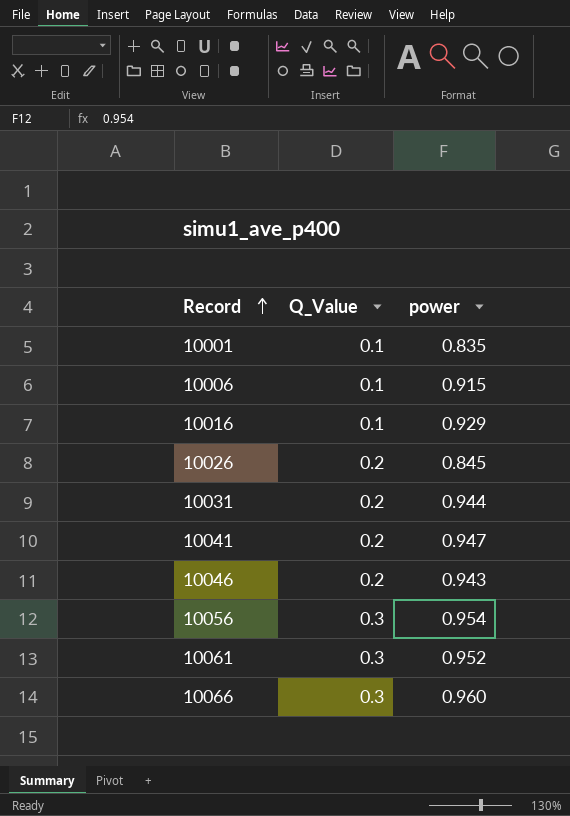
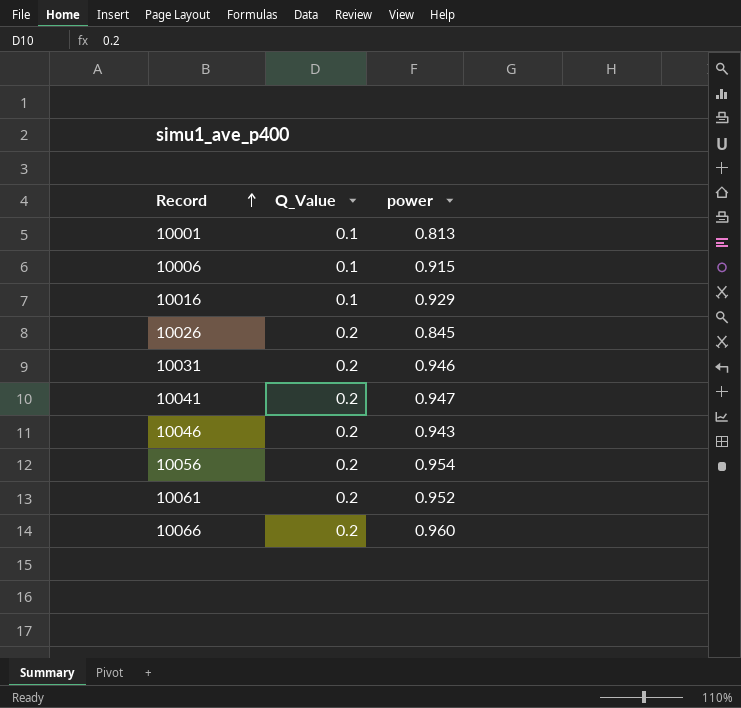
10001 | power: 0.835 -> 0.813
10031 | power: 0.944 -> 0.946
10056 | Q_Value: 0.3 -> 0.2
10061 | Q_Value: 0.3 -> 0.2
10066 | Q_Value: 0.3 -> 0.2

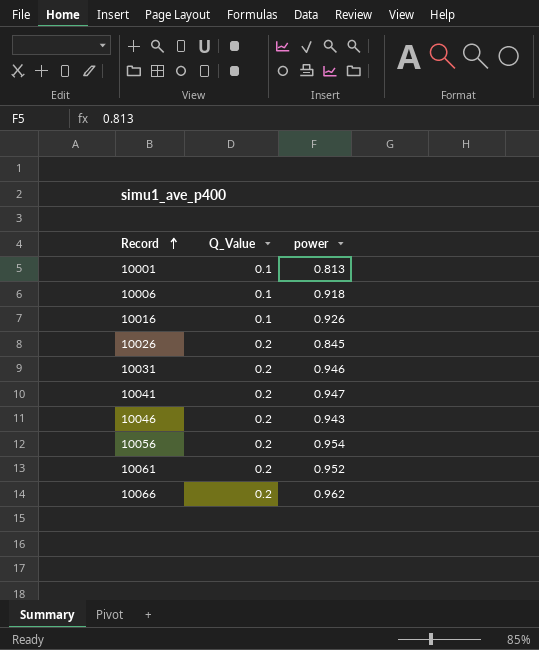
10006 | power: 0.915 -> 0.918
10016 | power: 0.929 -> 0.926
10066 | power: 0.960 -> 0.962

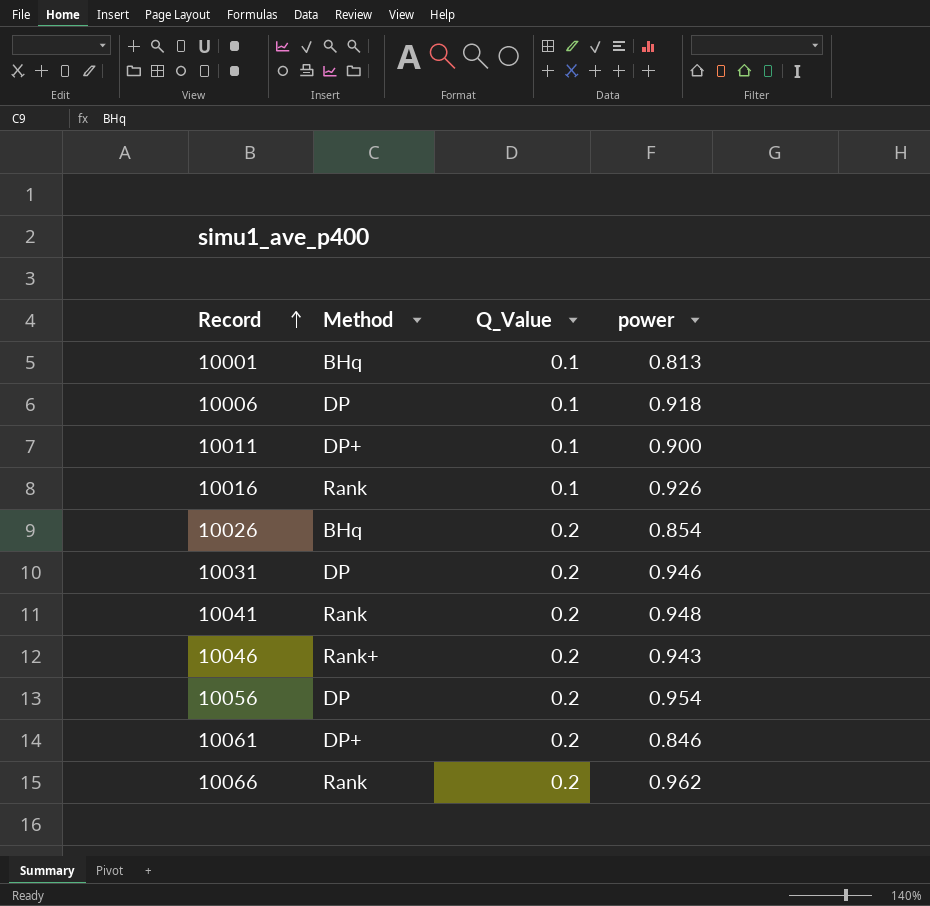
column Method | position: none -> 2
row 10011: none -> DP+ | 0.1 | 0.900
10026 | power: 0.845 -> 0.854
10041 | power: 0.947 -> 0.948
10061 | power: 0.952 -> 0.846

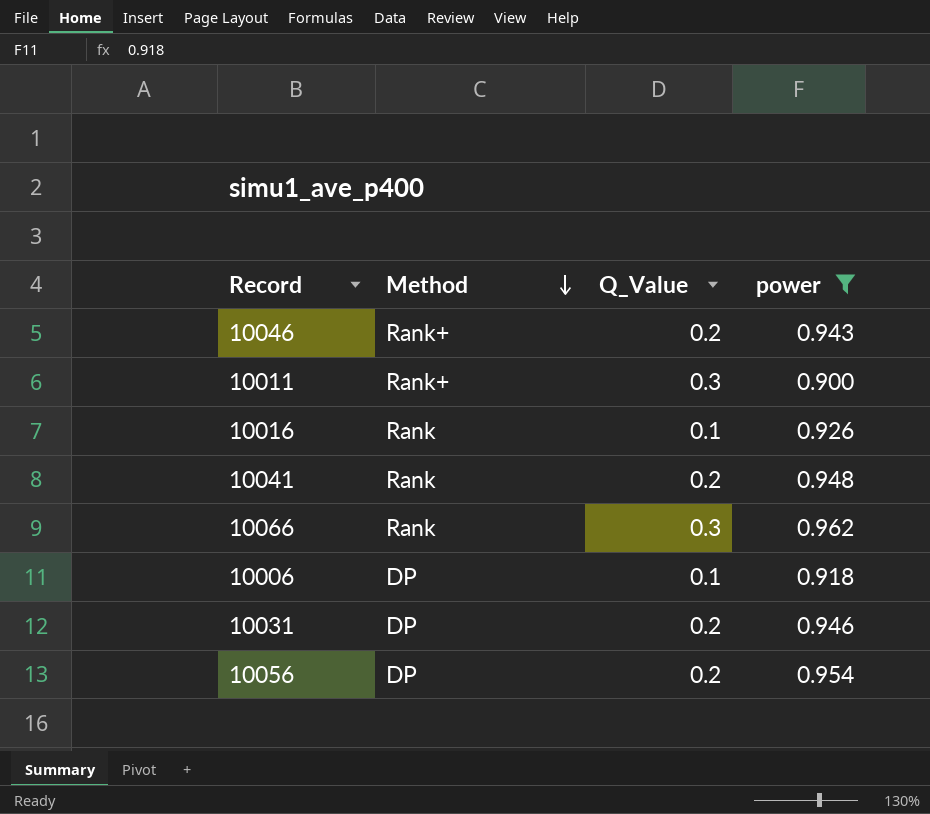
filter: none -> power >= 0.900
row order: Record ascending -> Method descending
10011 | Method: DP+ -> Rank+
10011 | Q_Value: 0.1 -> 0.3
10066 | Q_Value: 0.2 -> 0.3

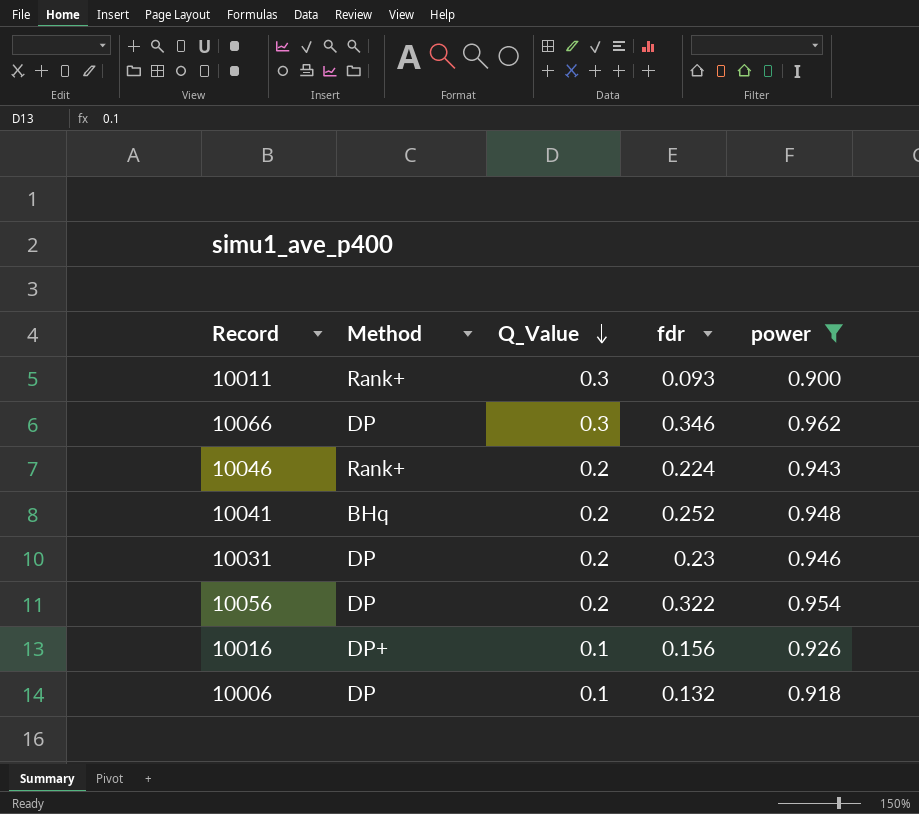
row order: Method descending -> Q_Value descending
column fdr | position: none -> 4
10066 | Method: Rank -> DP
10041 | Method: Rank -> BHq
10016 | Method: Rank -> DP+

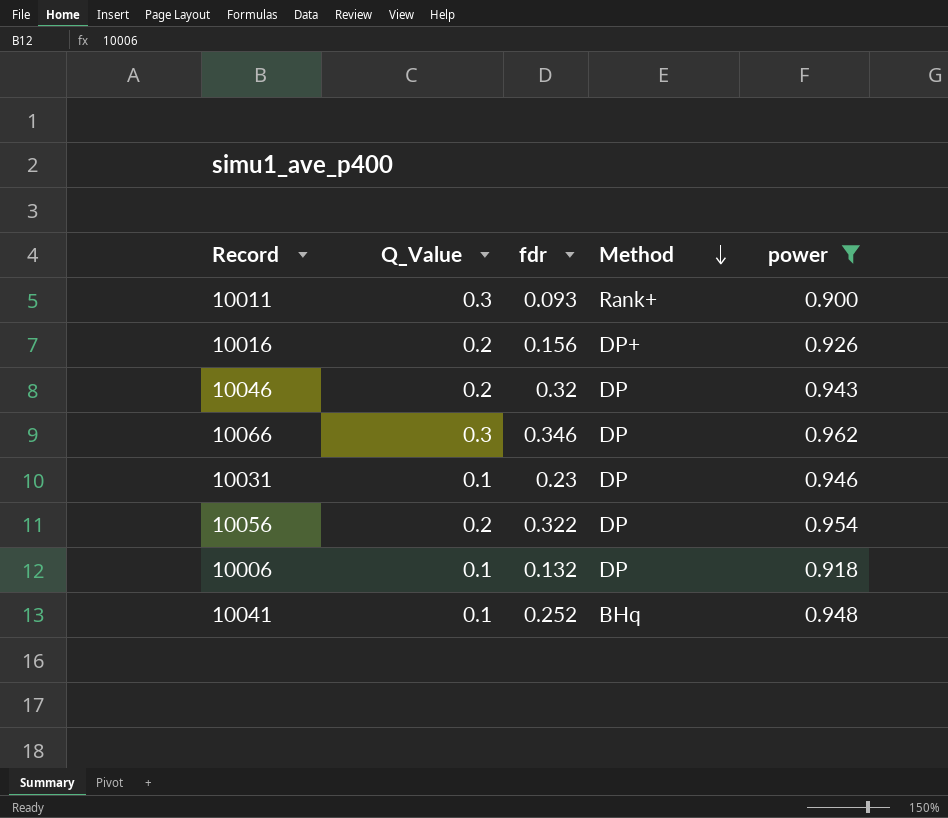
row order: Q_Value descending -> Method descending
column Method | position: 2 -> 4
10016 | Q_Value: 0.1 -> 0.2
10046 | fdr: 0.224 -> 0.32
10046 | Method: Rank+ -> DP
10031 | Q_Value: 0.2 -> 0.1
10041 | Q_Value: 0.2 -> 0.1

